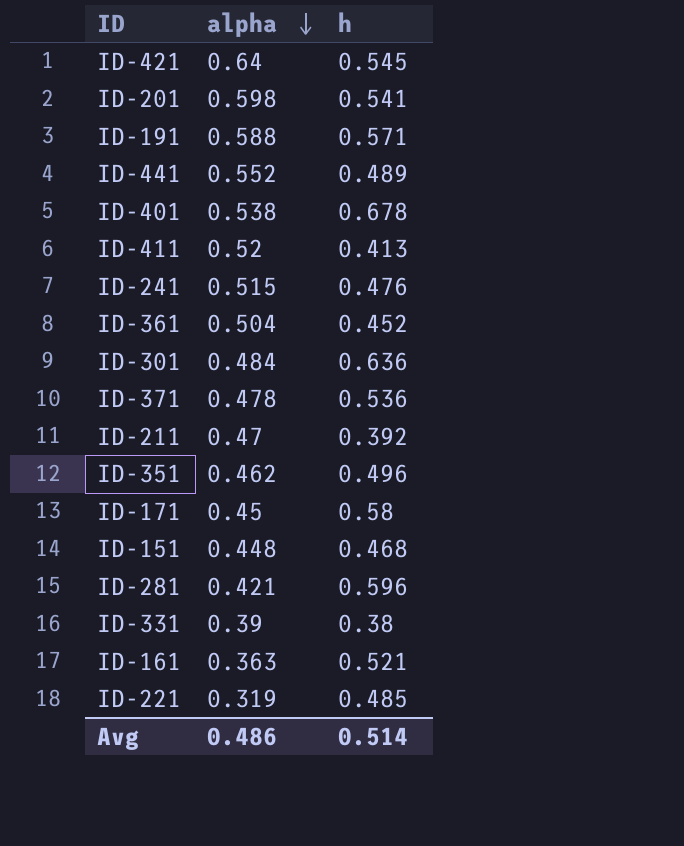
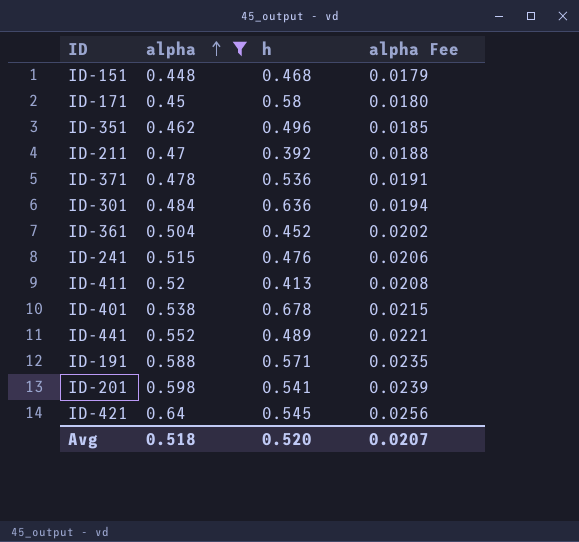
filter: none -> alpha >= 0.448
row order: alpha descending -> alpha ascending
column alpha Fee | formula: none -> [alpha] * 0.04
Avg | alpha: 0.486 -> 0.518
Avg | h: 0.514 -> 0.520

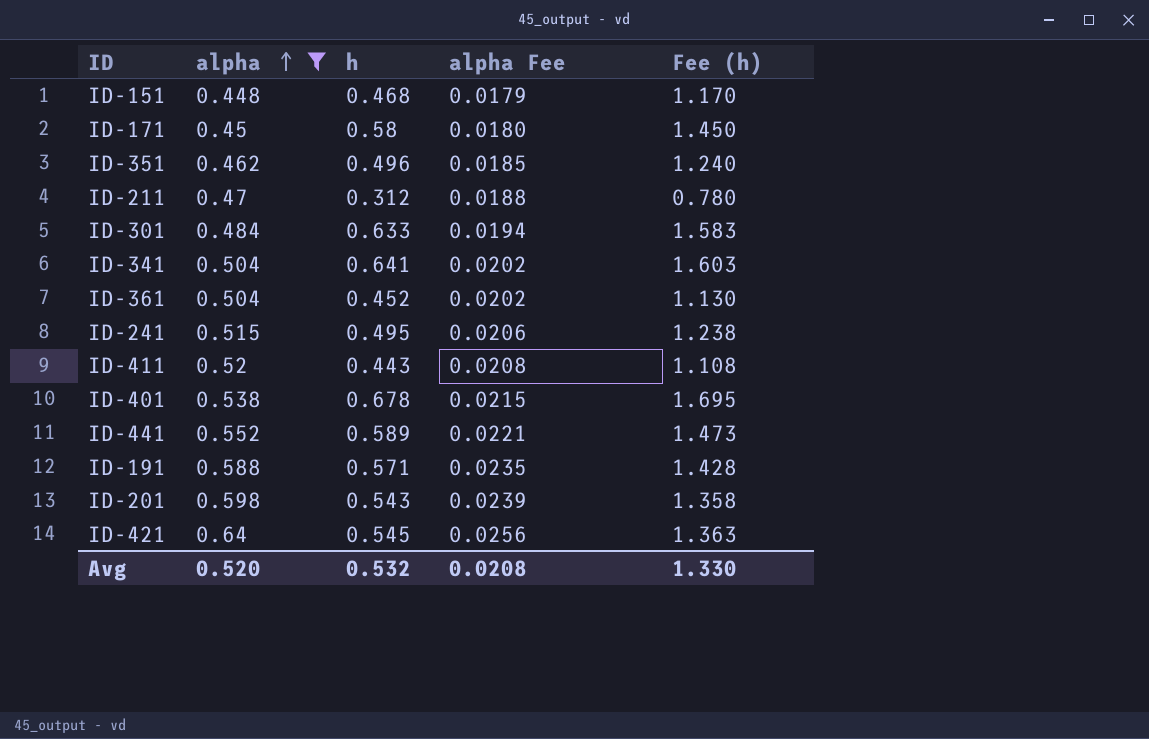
column Fee (h) | formula: none -> [h] * 2.5
row ID-371: 0.478 | 0.536 | 0.0191 -> none
ID-211 | h: 0.392 -> 0.312
ID-301 | h: 0.636 -> 0.633
row ID-341: none -> 0.504 | 0.641 | 0.0202 | 1.603
ID-241 | h: 0.476 -> 0.495
ID-411 | h: 0.413 -> 0.443
ID-441 | h: 0.489 -> 0.589
ID-201 | h: 0.541 -> 0.543
Avg | alpha: 0.518 -> 0.520
Avg | h: 0.520 -> 0.532
Avg | alpha Fee: 0.0207 -> 0.0208

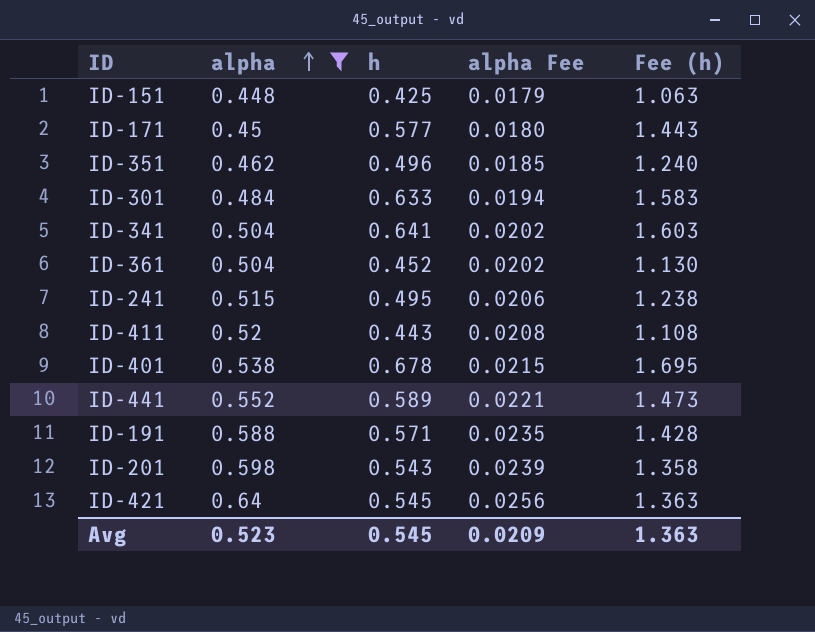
row ID-211: 0.47 | 0.312 | 0.0188 | 0.780 -> none
ID-151 | h: 0.468 -> 0.425
ID-151 | Fee (h): 1.170 -> 1.063
ID-171 | h: 0.58 -> 0.577
ID-171 | Fee (h): 1.450 -> 1.443
Avg | alpha: 0.520 -> 0.523
Avg | h: 0.532 -> 0.545
Avg | alpha Fee: 0.0208 -> 0.0209
Avg | Fee (h): 1.330 -> 1.363

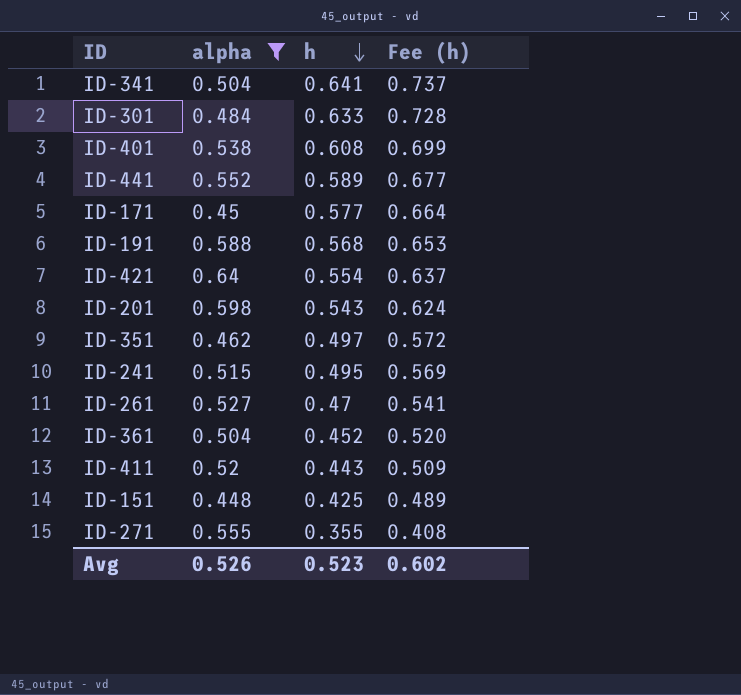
row order: alpha ascending -> h descending
column alpha Fee | formula: [alpha] * 0.04 -> none
column Fee (h) | formula: [h] * 2.5 -> [h] * 1.15
ID-401 | h: 0.678 -> 0.608
ID-191 | h: 0.571 -> 0.568
ID-421 | h: 0.545 -> 0.554
ID-351 | h: 0.496 -> 0.497
row ID-261: none -> 0.527 | 0.47 | 0.541
row ID-271: none -> 0.555 | 0.355 | 0.408
Avg | alpha: 0.523 -> 0.526
Avg | h: 0.545 -> 0.523
Avg | Fee (h): 1.363 -> 0.602

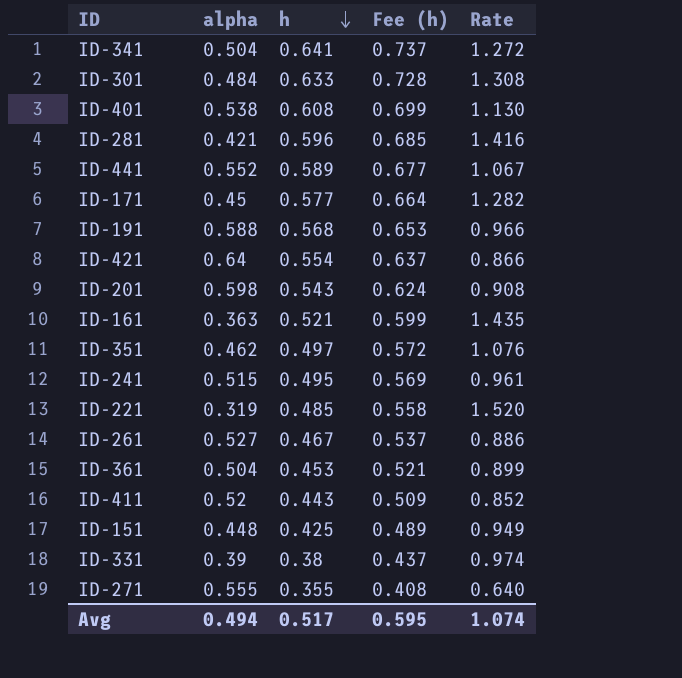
filter: alpha >= 0.448 -> none
column Rate | formula: none -> [h] / [alpha]
ID-261 | h: 0.47 -> 0.467
ID-261 | Fee (h): 0.541 -> 0.537
ID-361 | h: 0.452 -> 0.453
ID-361 | Fee (h): 0.520 -> 0.521
Avg | alpha: 0.526 -> 0.494
Avg | h: 0.523 -> 0.517
Avg | Fee (h): 0.602 -> 0.595

